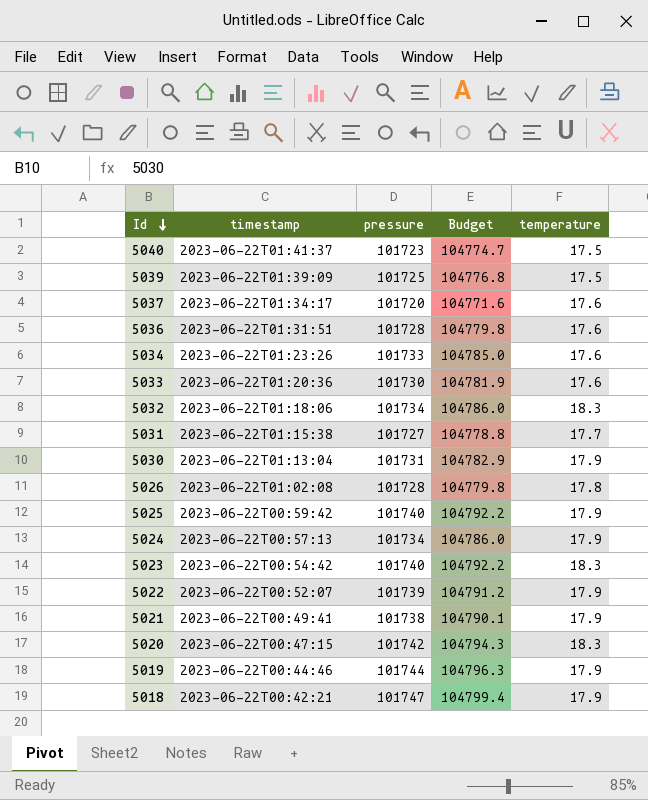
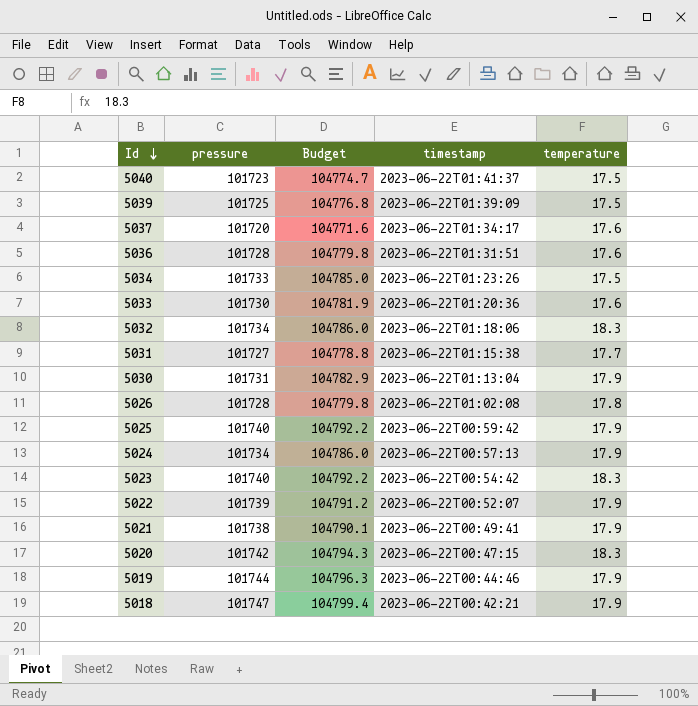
column timestamp | position: 2 -> 4
5034 | temperature: 17.6 -> 17.5

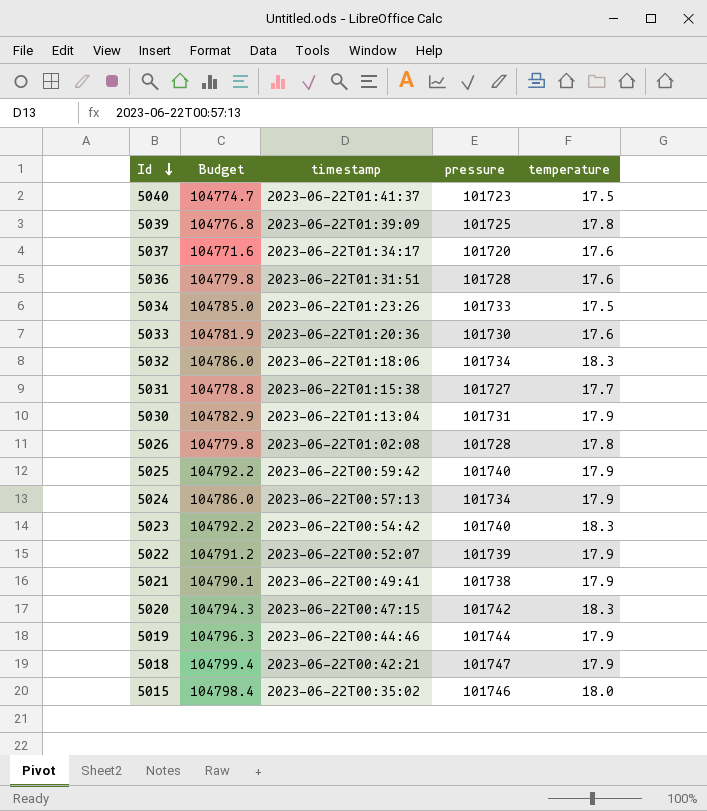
column pressure | position: 2 -> 4
5039 | temperature: 17.5 -> 17.8
row 5015: none -> 104798.4 | 2023-06-22T00:35:02 | 101746 | 18.0

